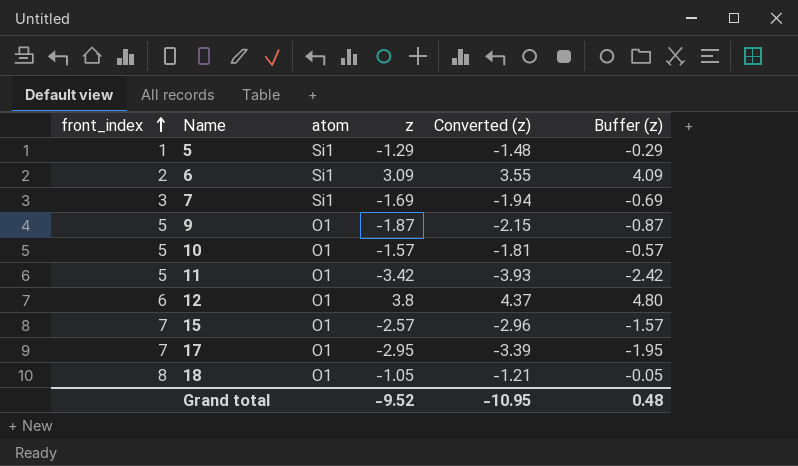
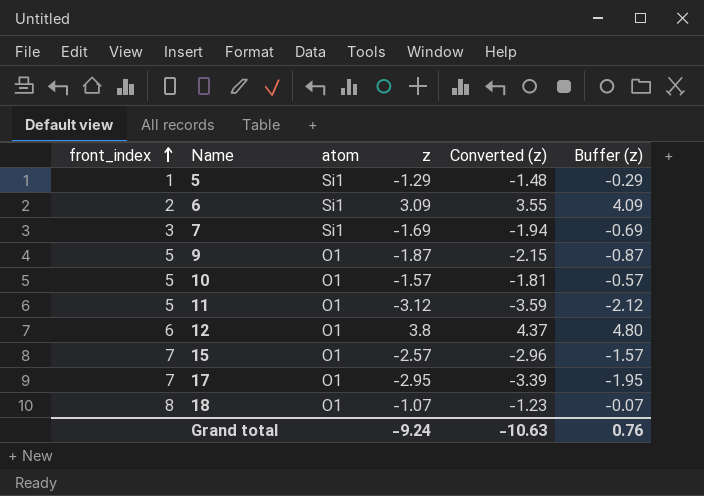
11 | z: -3.42 -> -3.12
11 | Converted (z): -3.93 -> -3.59
11 | Buffer (z): -2.42 -> -2.12
18 | z: -1.05 -> -1.07
18 | Converted (z): -1.21 -> -1.23
18 | Buffer (z): -0.05 -> -0.07
Grand total | z: -9.52 -> -9.24
Grand total | Converted (z): -10.95 -> -10.63
Grand total | Buffer (z): 0.48 -> 0.76

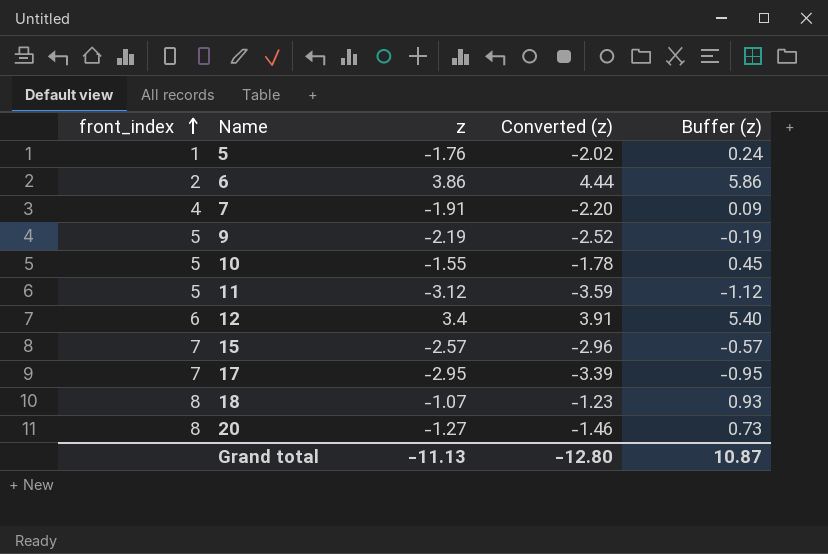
column atom | position: 3 -> none
column Buffer (z) | formula: [z] + 1 -> [z] + 2
5 | z: -1.29 -> -1.76
5 | Converted (z): -1.48 -> -2.02
6 | z: 3.09 -> 3.86
6 | Converted (z): 3.55 -> 4.44
7 | front_index: 3 -> 4
7 | z: -1.69 -> -1.91
7 | Converted (z): -1.94 -> -2.20
9 | z: -1.87 -> -2.19
9 | Converted (z): -2.15 -> -2.52
10 | z: -1.57 -> -1.55
10 | Converted (z): -1.81 -> -1.78
12 | z: 3.8 -> 3.4
12 | Converted (z): 4.37 -> 3.91
row 20: none -> 8 | -1.27 | -1.46 | 0.73
Grand total | z: -9.24 -> -11.13
Grand total | Converted (z): -10.63 -> -12.80
Grand total | Buffer (z): 0.76 -> 10.87

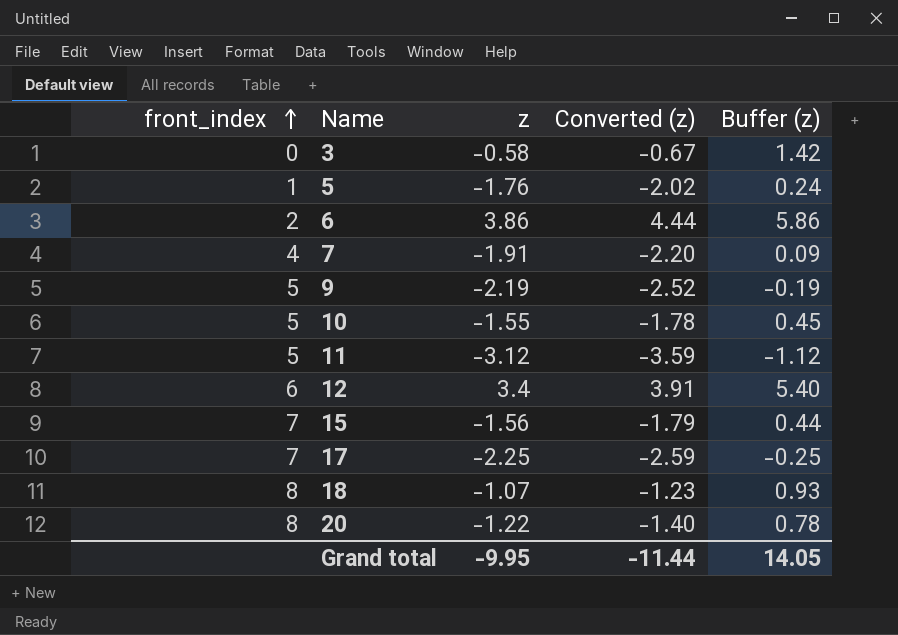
row 3: none -> 0 | -0.58 | -0.67 | 1.42
15 | z: -2.57 -> -1.56
15 | Converted (z): -2.96 -> -1.79
15 | Buffer (z): -0.57 -> 0.44
17 | z: -2.95 -> -2.25
17 | Converted (z): -3.39 -> -2.59
17 | Buffer (z): -0.95 -> -0.25
20 | z: -1.27 -> -1.22
20 | Converted (z): -1.46 -> -1.40
20 | Buffer (z): 0.73 -> 0.78
Grand total | z: -11.13 -> -9.95
Grand total | Converted (z): -12.80 -> -11.44
Grand total | Buffer (z): 10.87 -> 14.05

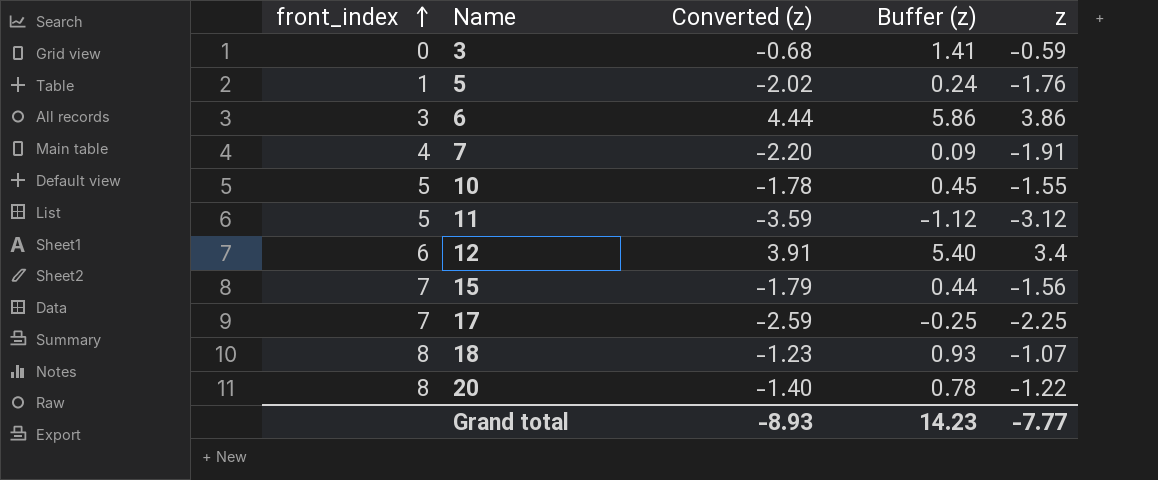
column z | position: 3 -> 5
row 9: 5 | -2.19 | -2.52 | -0.19 -> none
3 | Converted (z): -0.67 -> -0.68
3 | Buffer (z): 1.42 -> 1.41
3 | z: -0.58 -> -0.59
6 | front_index: 2 -> 3
Grand total | Converted (z): -11.44 -> -8.93
Grand total | Buffer (z): 14.05 -> 14.23
Grand total | z: -9.95 -> -7.77

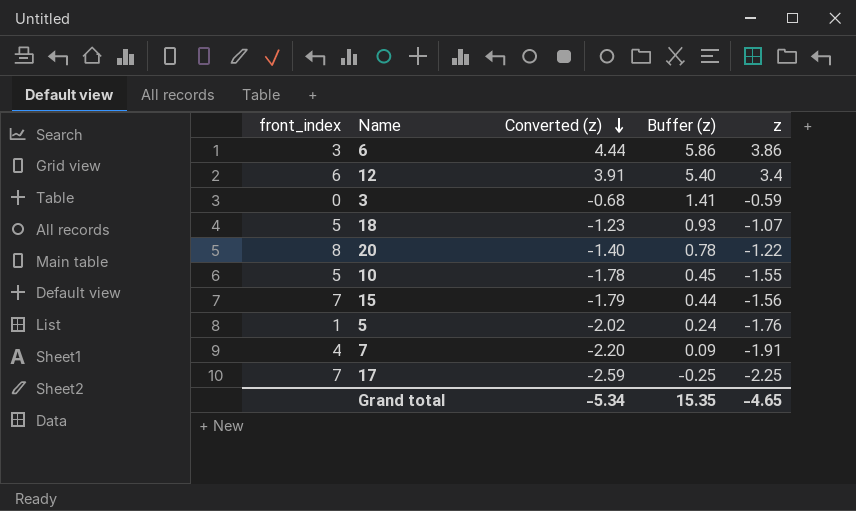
row order: front_index ascending -> Converted (z) descending
row 11: 5 | -3.59 | -1.12 | -3.12 -> none
18 | front_index: 8 -> 5
Grand total | Converted (z): -8.93 -> -5.34
Grand total | Buffer (z): 14.23 -> 15.35
Grand total | z: -7.77 -> -4.65

